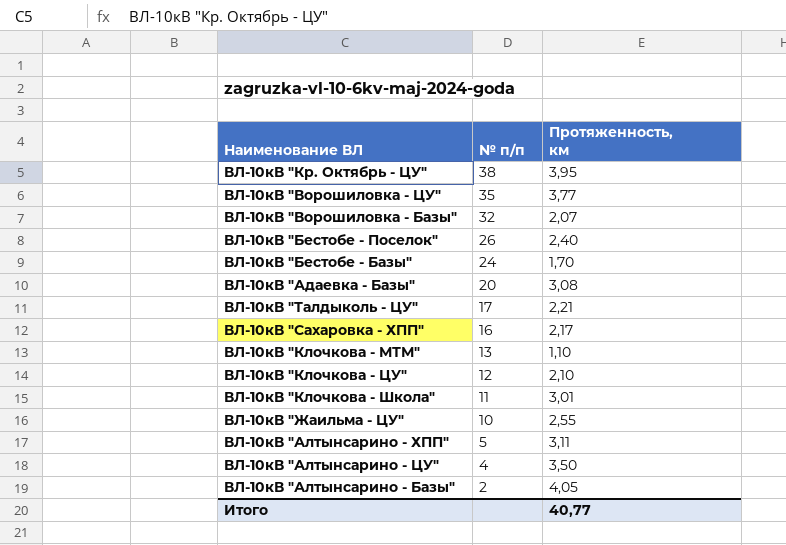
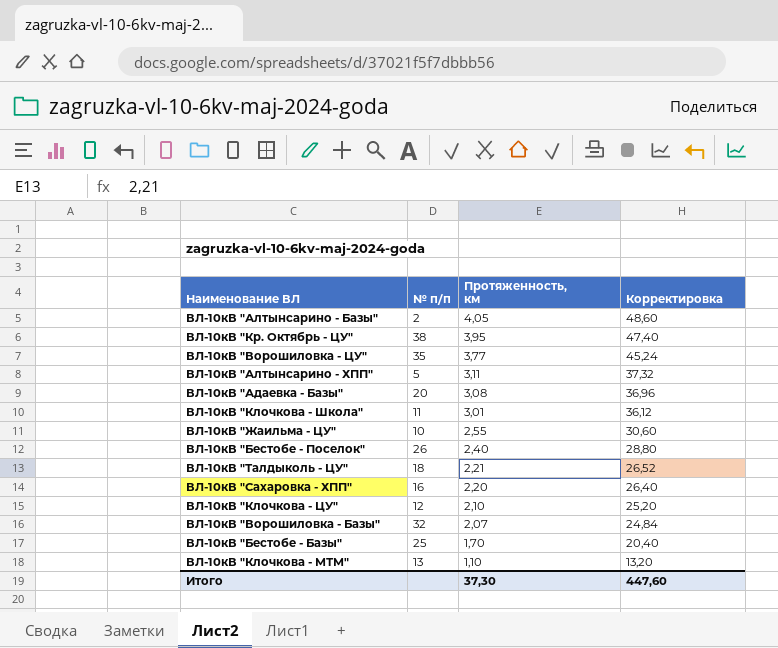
row order: № п/п descending -> Протяженность, км descending
column Корректировка | formula: none -> [Протяженность, км] * 12
row ВЛ-10кВ "Алтынсарино - ЦУ": 4 | 3,50 -> none
ВЛ-10кВ "Талдыколь - ЦУ" | № п/п: 17 -> 18
ВЛ-10кВ "Сахаровка - ХПП" | Протяженность, км: 2,17 -> 2,20
ВЛ-10кВ "Бестобе - Базы" | № п/п: 24 -> 25
Итого | Протяженность, км: 40,77 -> 37,30

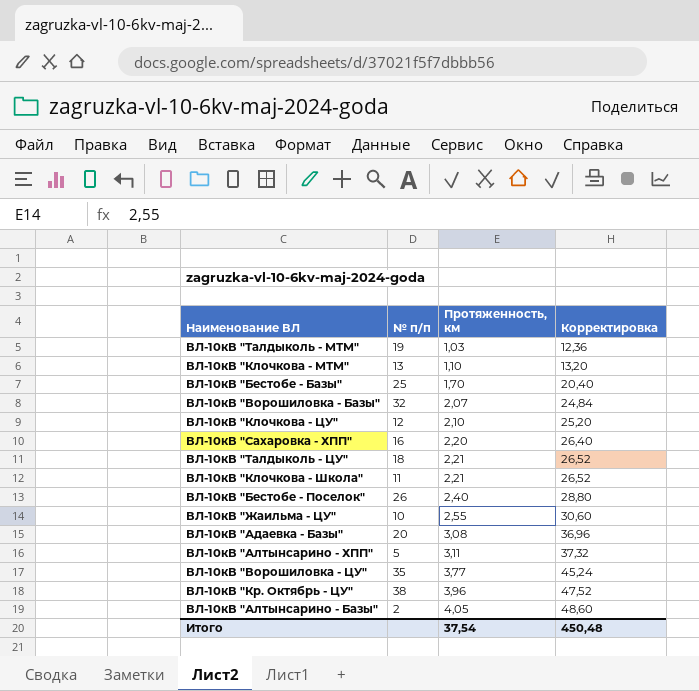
row order: Протяженность, км descending -> Протяженность, км ascending
row ВЛ-10кВ "Талдыколь - МТМ": none -> 19 | 1,03 | 12,36
ВЛ-10кВ "Клочкова - Школа" | Протяженность, км: 3,01 -> 2,21
ВЛ-10кВ "Клочкова - Школа" | Корректировка: 36,12 -> 26,52
ВЛ-10кВ "Кр. Октябрь - ЦУ" | Протяженность, км: 3,95 -> 3,96
ВЛ-10кВ "Кр. Октябрь - ЦУ" | Корректировка: 47,40 -> 47,52
Итого | Протяженность, км: 37,30 -> 37,54
Итого | Корректировка: 447,60 -> 450,48

